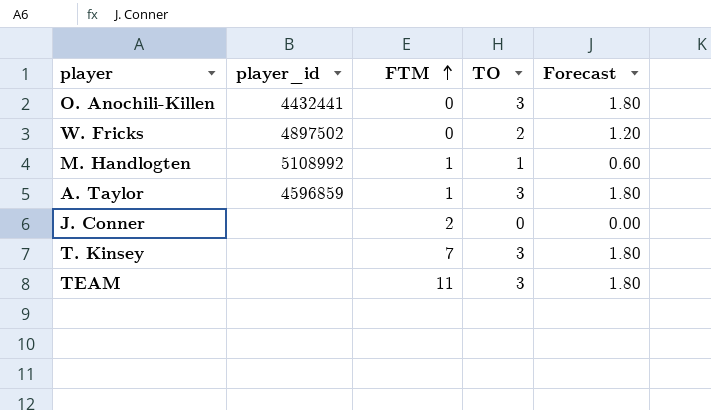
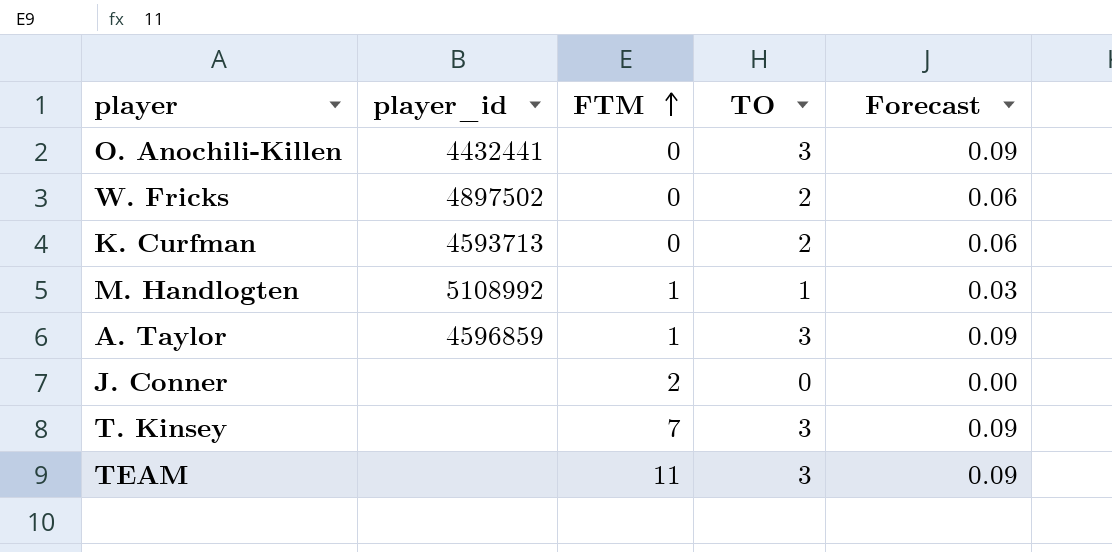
column Forecast | formula: [TO] * 0.6 -> [TO] * 0.03
row K. Curfman: none -> 4593713 | 0 | 2 | 0.06

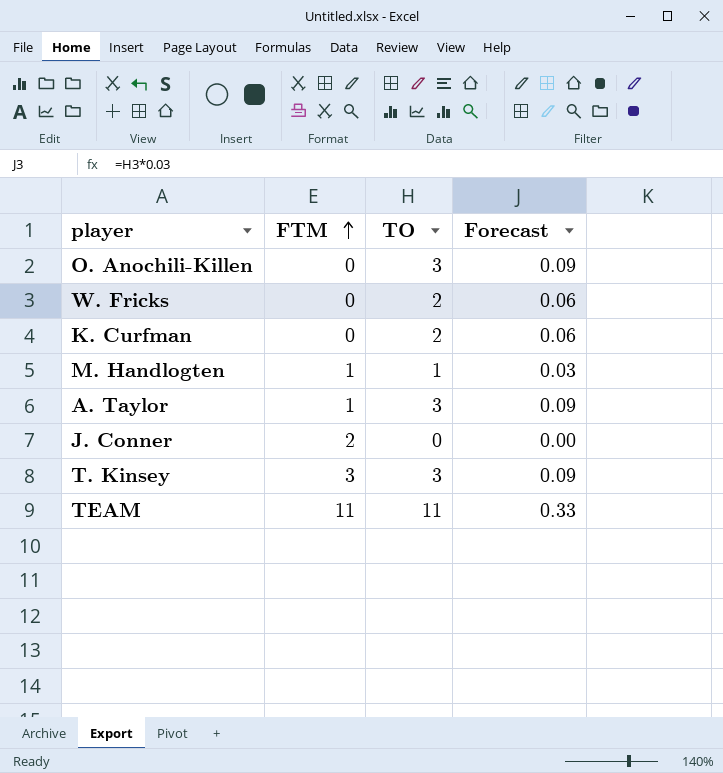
column player_id | position: 2 -> none
T. Kinsey | FTM: 7 -> 3
TEAM | TO: 3 -> 11
TEAM | Forecast: 0.09 -> 0.33

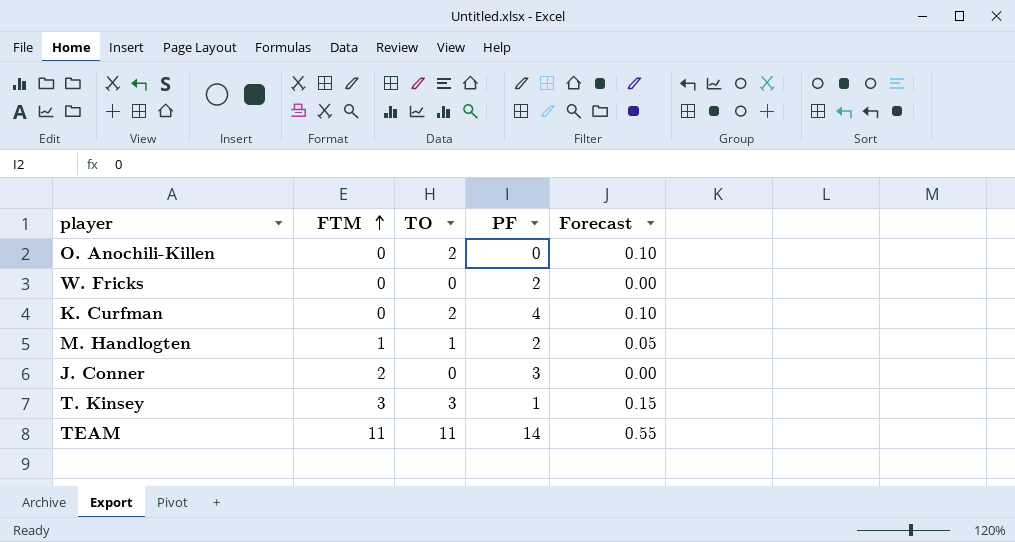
column PF | position: none -> 4
column Forecast | formula: [TO] * 0.03 -> [TO] * 0.05
row A. Taylor: 1 | 3 | 0.09 -> none
O. Anochili-Killen | TO: 3 -> 2
W. Fricks | TO: 2 -> 0

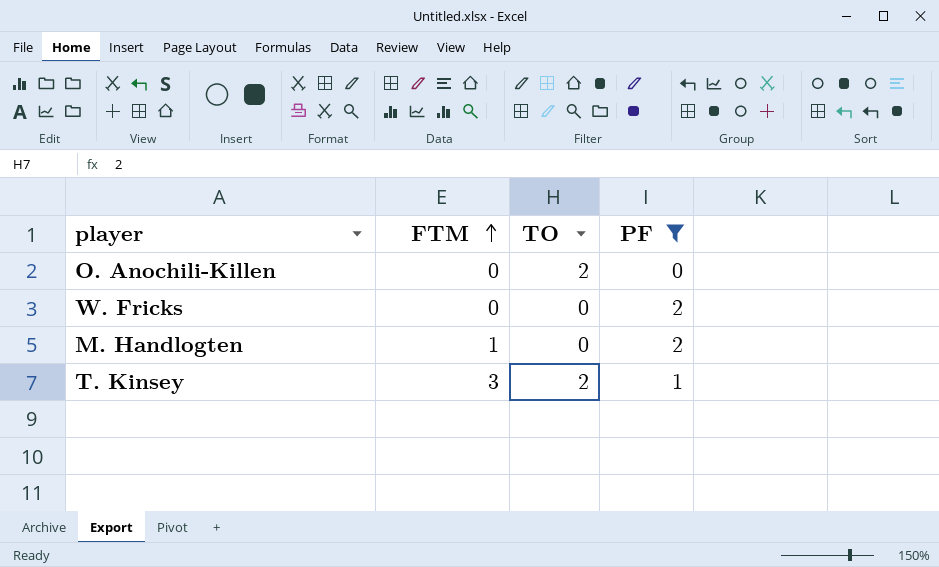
filter: none -> PF <= 2
column Forecast | formula: [TO] * 0.05 -> none
M. Handlogten | TO: 1 -> 0
T. Kinsey | TO: 3 -> 2

